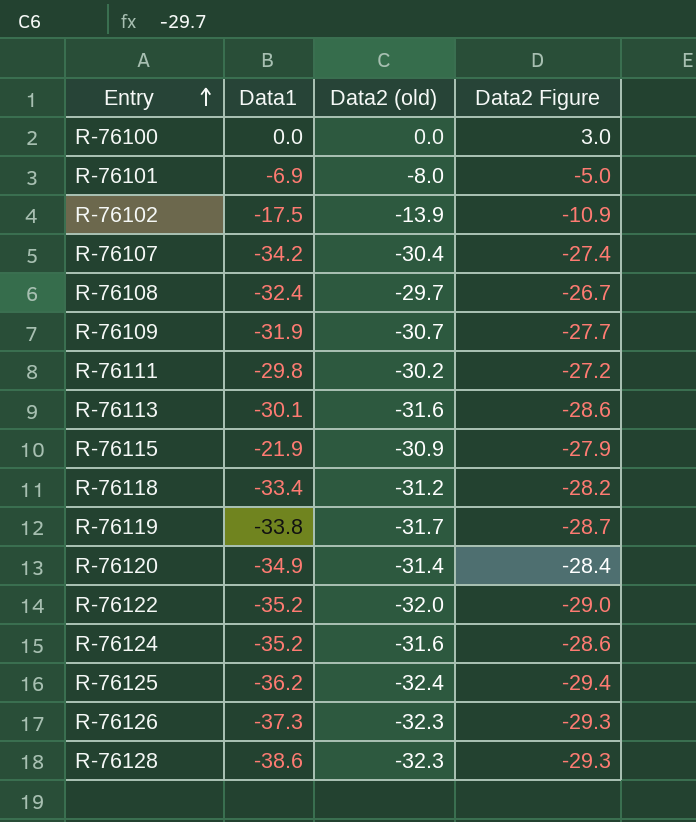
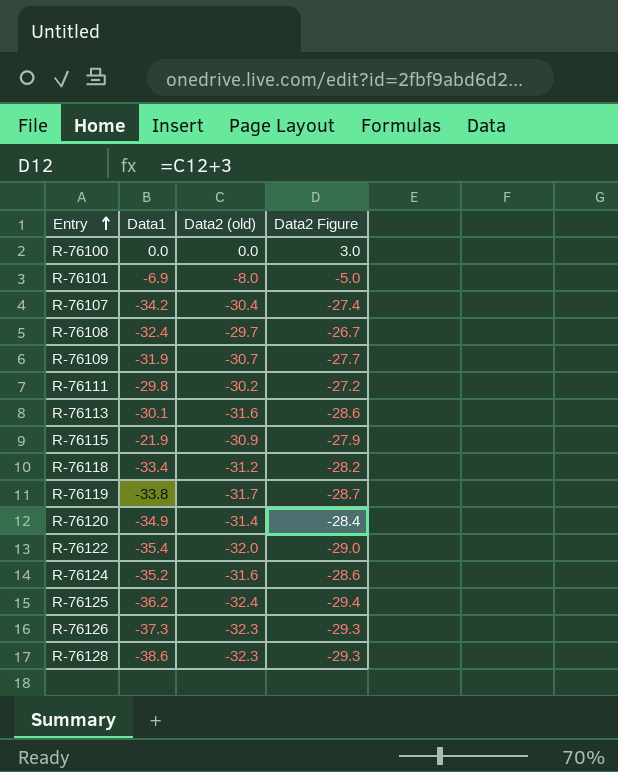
row R-76102: -17.5 | -13.9 | -10.9 -> none
R-76122 | Data1: -35.2 -> -35.4

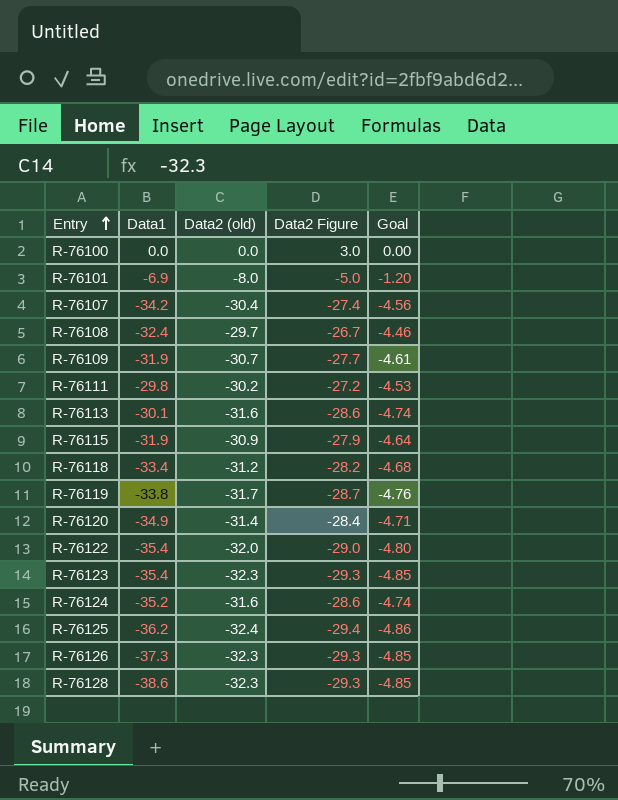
column Goal | formula: none -> [Data2 (old)] * 0.15
R-76115 | Data1: -21.9 -> -31.9
row R-76123: none -> -35.4 | -32.3 | -29.3 | -4.85

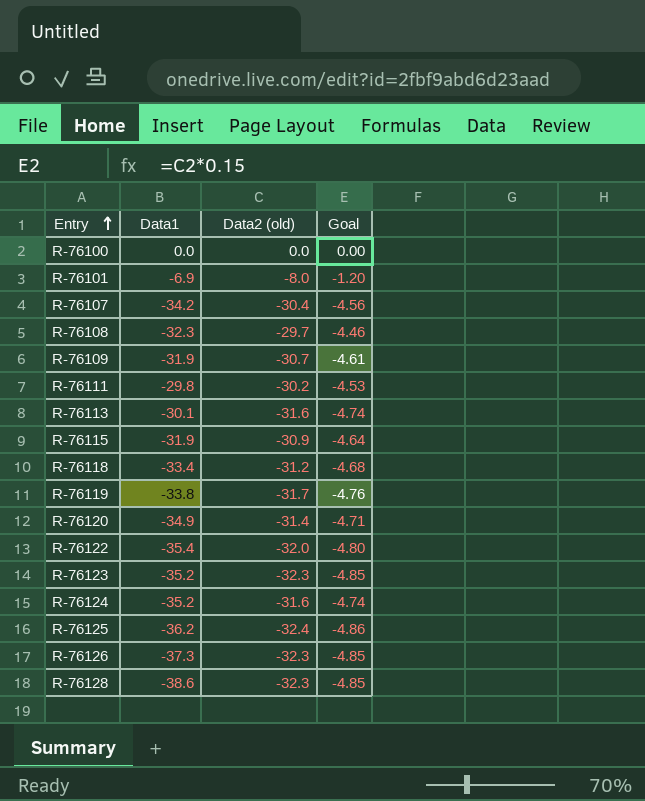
column Data2 Figure | formula: [Data2 (old)] + 3 -> none
R-76108 | Data1: -32.4 -> -32.3
R-76123 | Data1: -35.4 -> -35.2

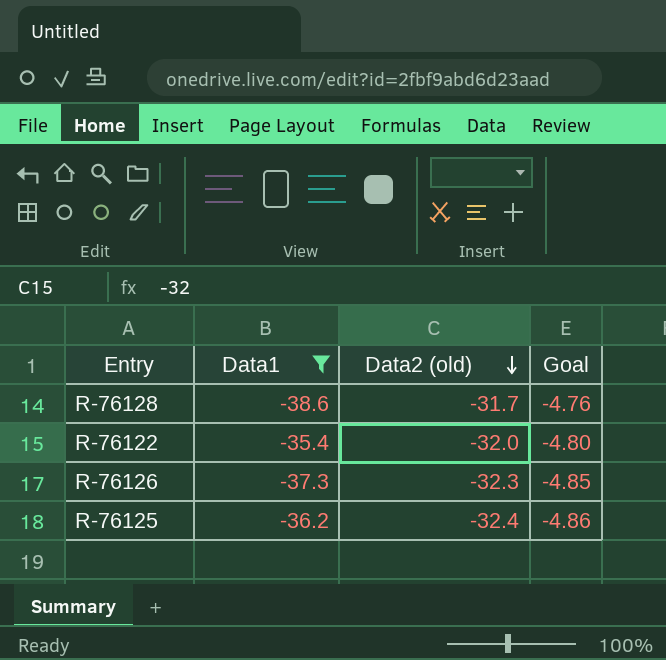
filter: none -> Data1 <= -35.4
row order: Entry ascending -> Data2 (old) descending
R-76128 | Data2 (old): -32.3 -> -31.7
R-76128 | Goal: -4.85 -> -4.76

